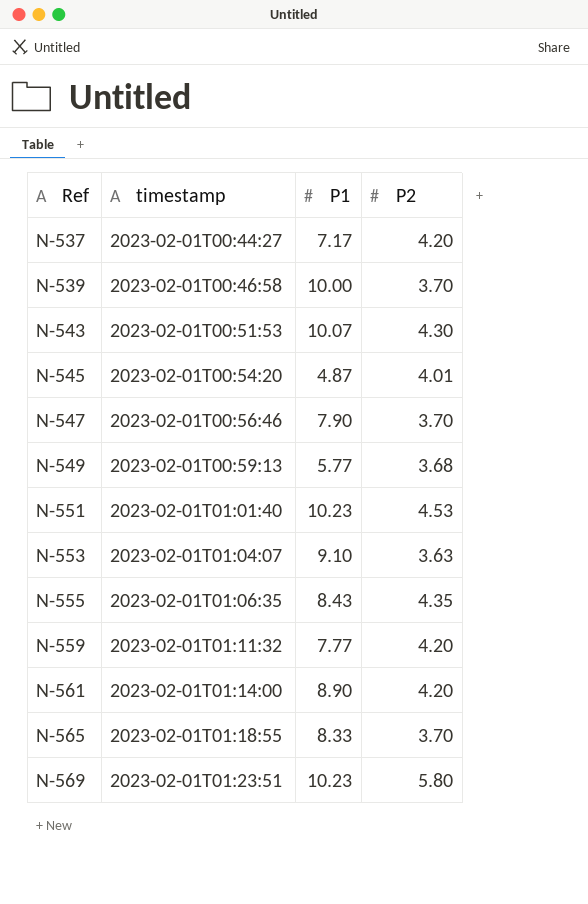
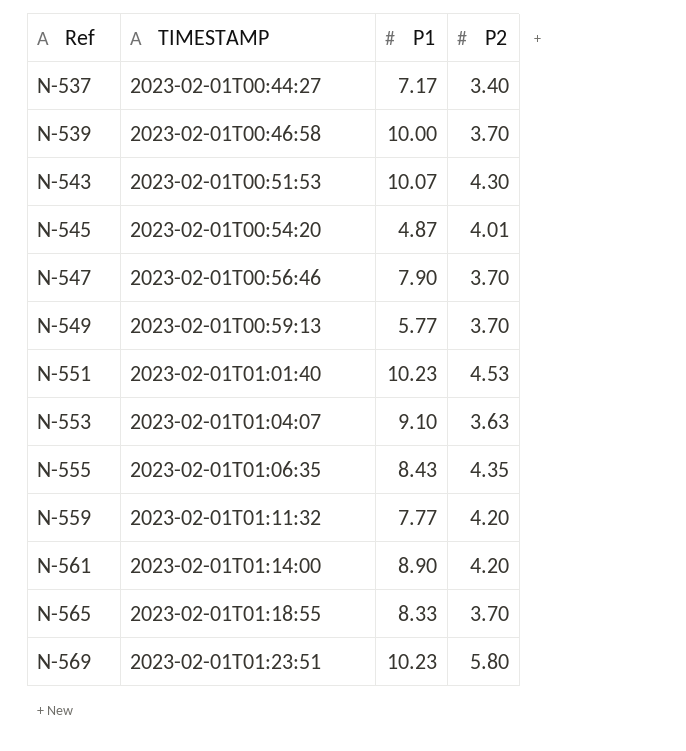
column name: timestamp -> TIMESTAMP
N-537 | P2: 4.20 -> 3.40
N-549 | P2: 3.68 -> 3.70

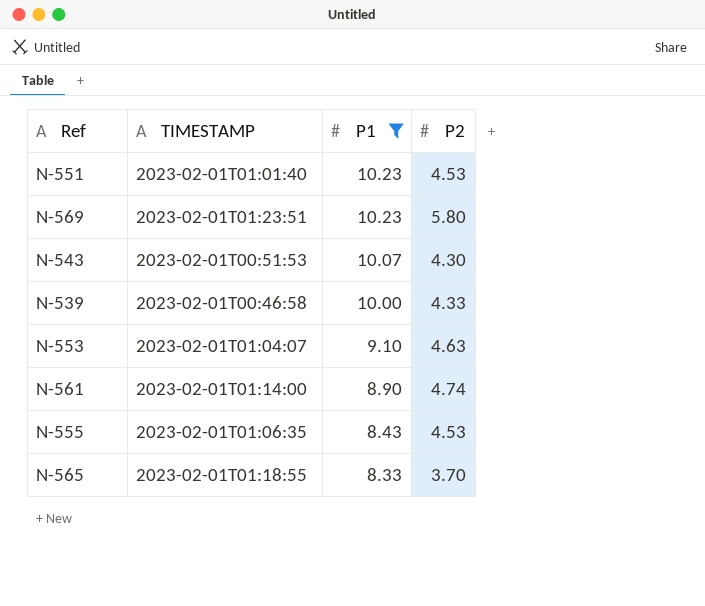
filter: none -> P1 >= 8.33
row order: Ref ascending -> P1 descending
N-539 | P2: 3.70 -> 4.33
N-553 | P2: 3.63 -> 4.63
N-561 | P2: 4.20 -> 4.74
N-555 | P2: 4.35 -> 4.53

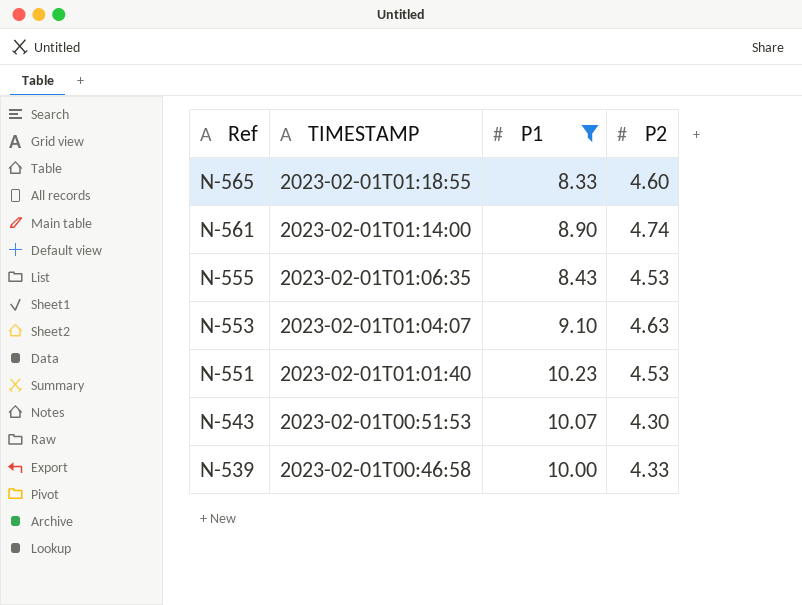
row order: P1 descending -> Ref descending
row N-569: 2023-02-01T01:23:51 | 10.23 | 5.80 -> none
N-565 | P2: 3.70 -> 4.60

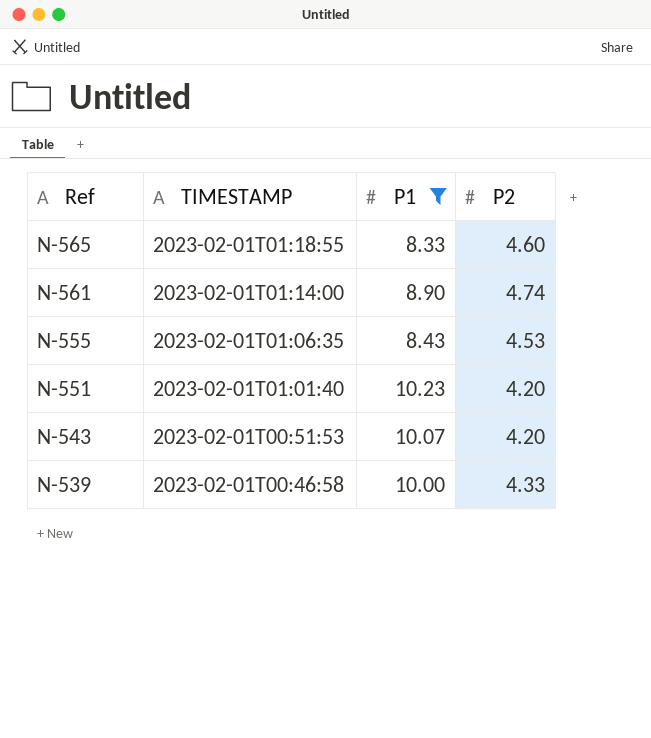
row N-553: 2023-02-01T01:04:07 | 9.10 | 4.63 -> none
N-551 | P2: 4.53 -> 4.20
N-543 | P2: 4.30 -> 4.20

